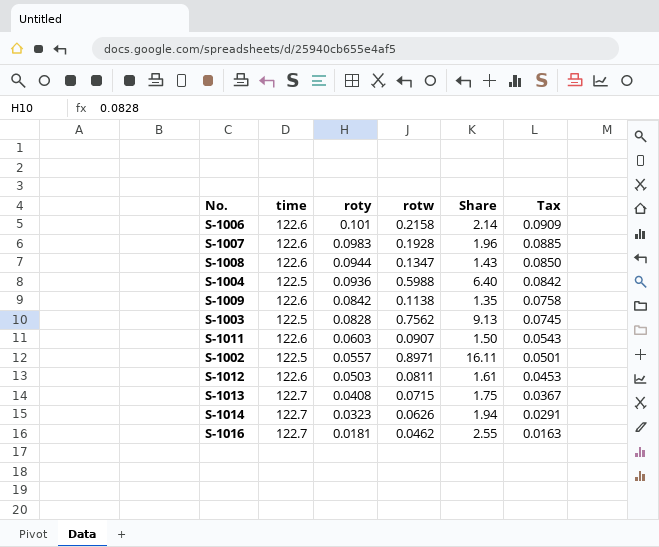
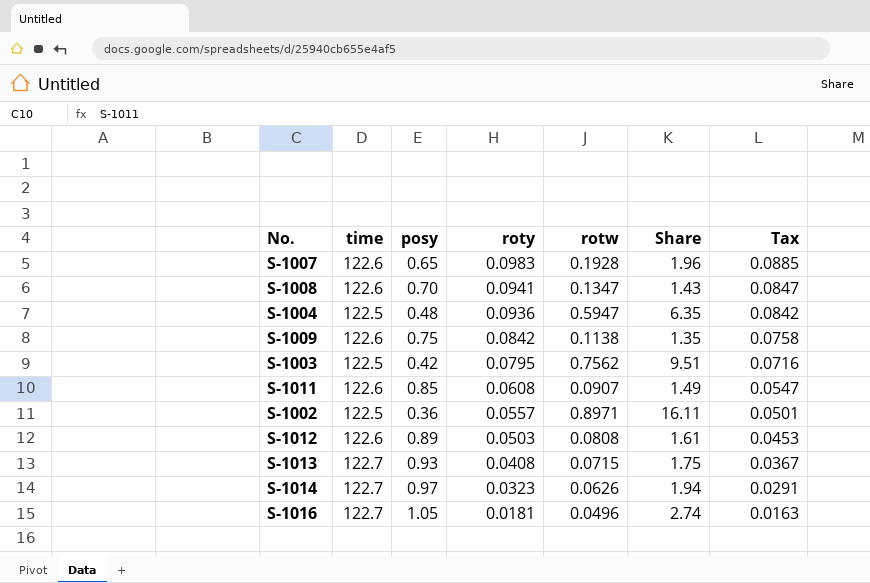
column posy | position: none -> 3
row S-1006: 122.6 | 0.101 | 0.2158 | 2.14 | 0.0909 -> none
S-1008 | roty: 0.0944 -> 0.0941
S-1008 | Tax: 0.0850 -> 0.0847
S-1004 | rotw: 0.5988 -> 0.5947
S-1004 | Share: 6.40 -> 6.35
S-1003 | roty: 0.0828 -> 0.0795
S-1003 | Share: 9.13 -> 9.51
S-1003 | Tax: 0.0745 -> 0.0716
S-1011 | roty: 0.0603 -> 0.0608
S-1011 | Share: 1.50 -> 1.49
S-1011 | Tax: 0.0543 -> 0.0547
S-1012 | rotw: 0.0811 -> 0.0808
S-1016 | rotw: 0.0462 -> 0.0496
S-1016 | Share: 2.55 -> 2.74

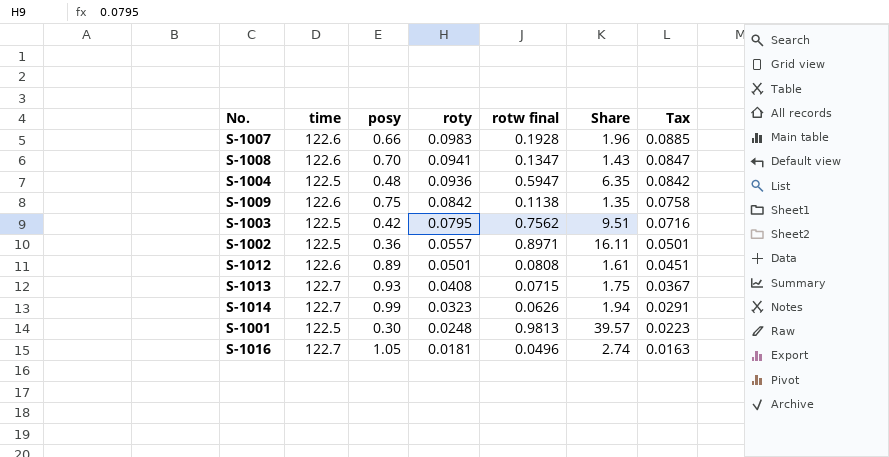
column name: rotw -> rotw final
row S-1011: 122.6 | 0.85 | 0.0608 | 0.0907 | 1.49 | 0.0547 -> none
S-1007 | posy: 0.65 -> 0.66
S-1012 | roty: 0.0503 -> 0.0501
S-1012 | Tax: 0.0453 -> 0.0451
S-1014 | posy: 0.97 -> 0.99
row S-1001: none -> 122.5 | 0.30 | 0.0248 | 0.9813 | 39.57 | 0.0223

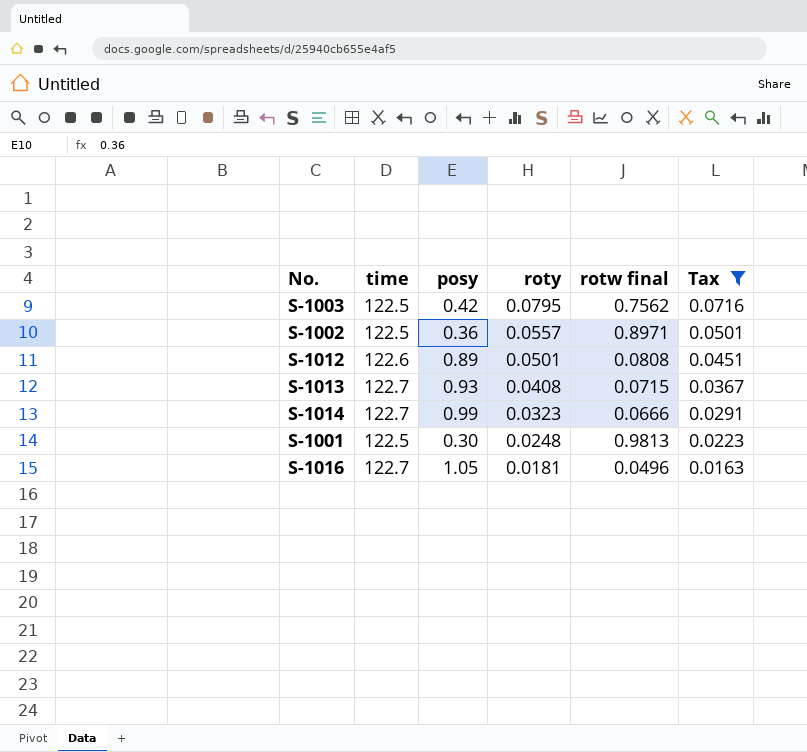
filter: none -> Tax <= 0.0716
column Share | formula: [rotw final] / [roty] -> none
S-1014 | rotw final: 0.0626 -> 0.0666

